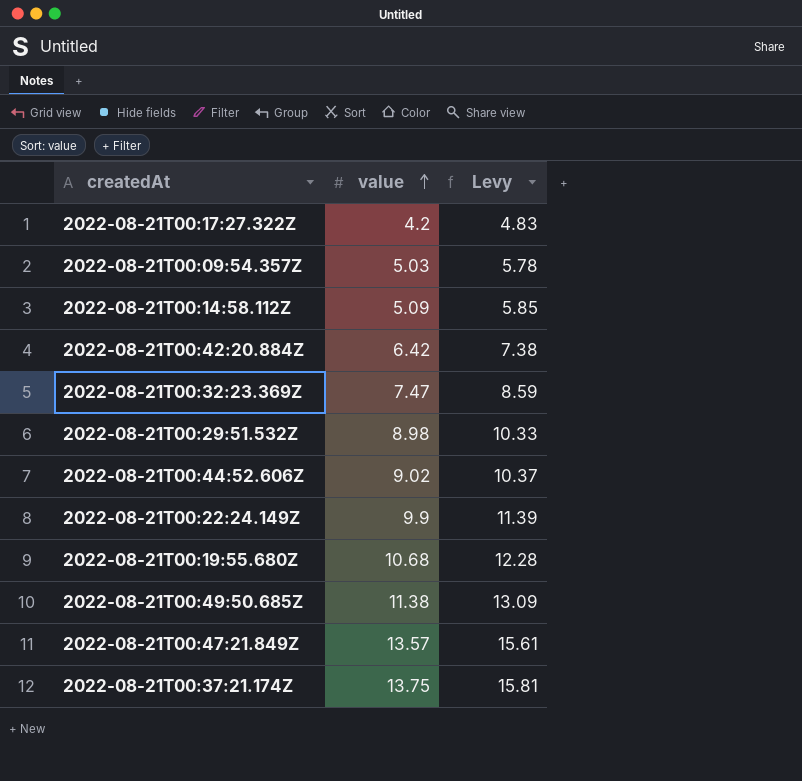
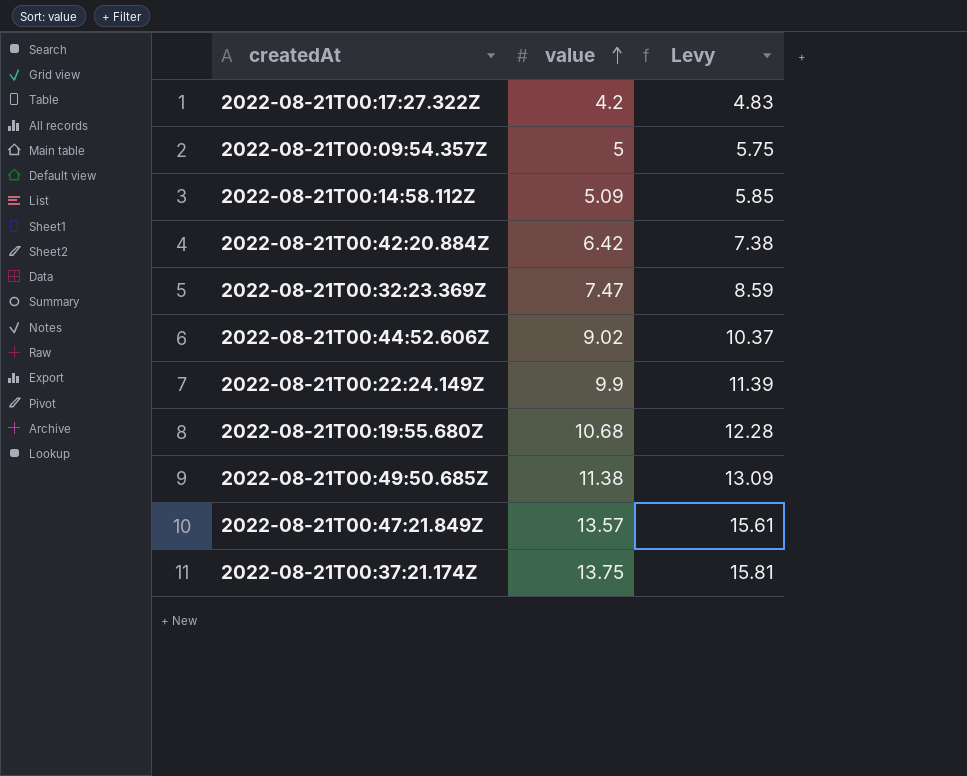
row 2022-08-21T00:29:51.532Z: 8.98 | 10.33 -> none
2022-08-21T00:09:54.357Z | value: 5.03 -> 5
2022-08-21T00:09:54.357Z | Levy: 5.78 -> 5.75

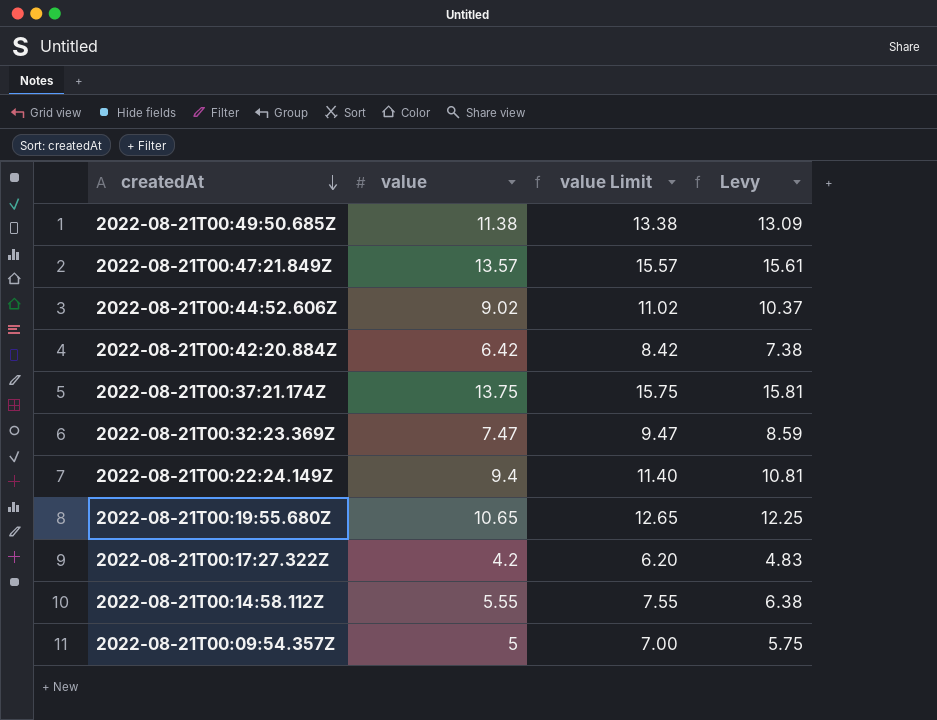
row order: value ascending -> createdAt descending
column value Limit | formula: none -> [value] + 2
2022-08-21T00:22:24.149Z | value: 9.9 -> 9.4
2022-08-21T00:22:24.149Z | Levy: 11.39 -> 10.81
2022-08-21T00:19:55.680Z | value: 10.68 -> 10.65
2022-08-21T00:19:55.680Z | Levy: 12.28 -> 12.25
2022-08-21T00:14:58.112Z | value: 5.09 -> 5.55
2022-08-21T00:14:58.112Z | Levy: 5.85 -> 6.38

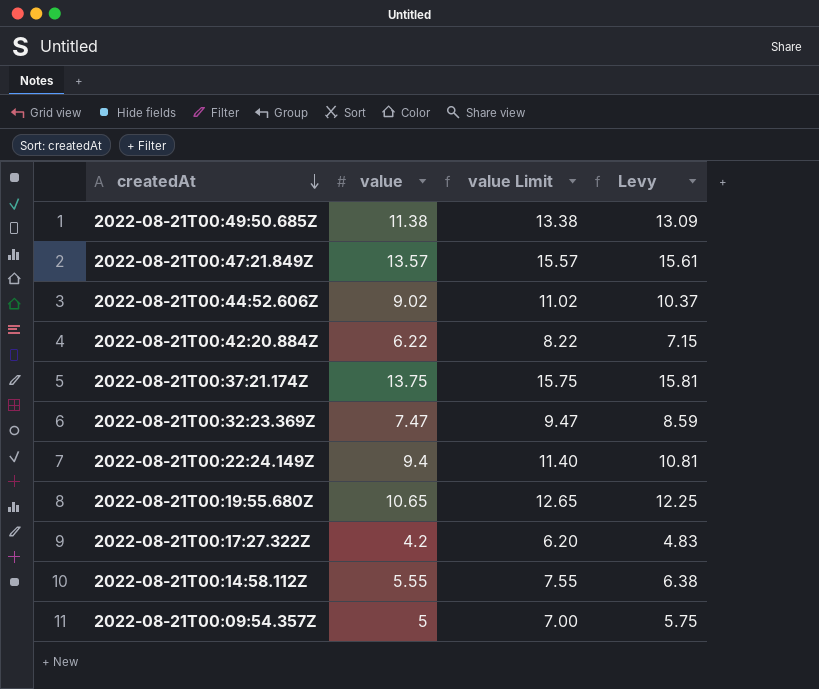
2022-08-21T00:42:20.884Z | value: 6.42 -> 6.22
2022-08-21T00:42:20.884Z | value Limit: 8.42 -> 8.22
2022-08-21T00:42:20.884Z | Levy: 7.38 -> 7.15

